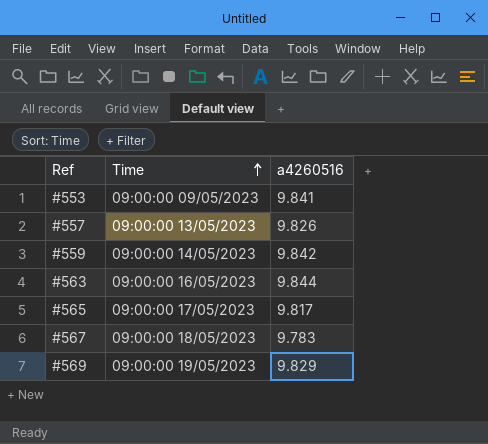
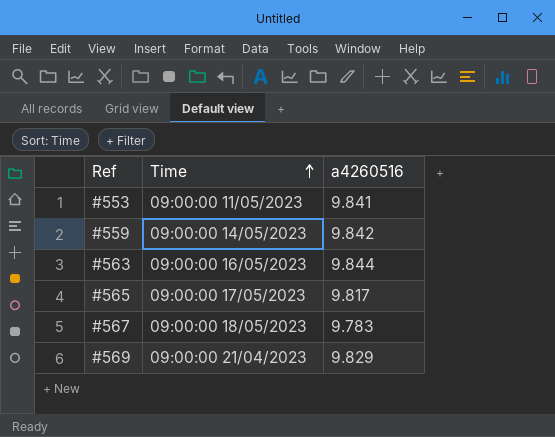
row #557: 09:00:00 13/05/2023 | 9.826 -> none
#553 | Time: 09:00:00 09/05/2023 -> 09:00:00 11/05/2023
#569 | Time: 09:00:00 19/05/2023 -> 09:00:00 21/04/2023

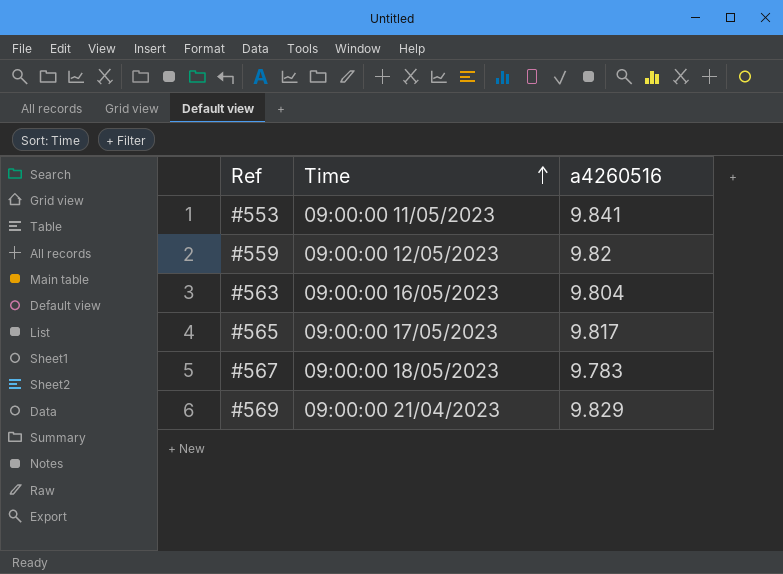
#559 | Time: 09:00:00 14/05/2023 -> 09:00:00 12/05/2023
#559 | a4260516: 9.842 -> 9.82
#563 | a4260516: 9.844 -> 9.804

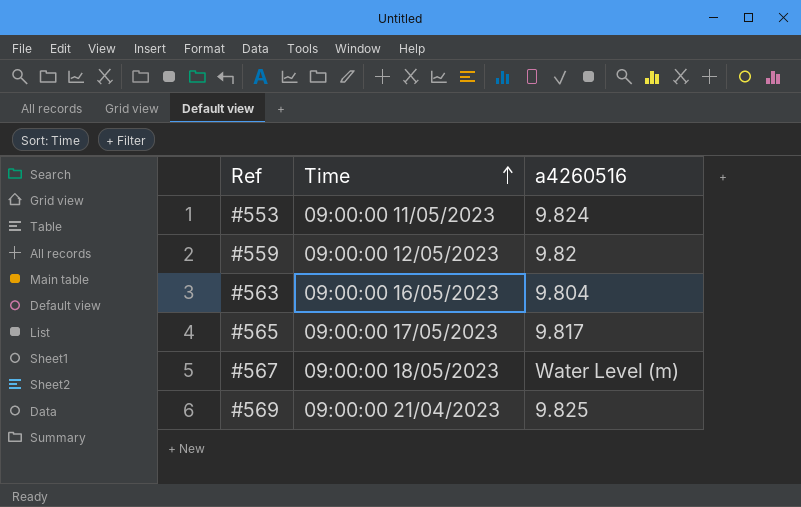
#553 | a4260516: 9.841 -> 9.824
#567 | a4260516: 9.783 -> Water Level (m)
#569 | a4260516: 9.829 -> 9.825

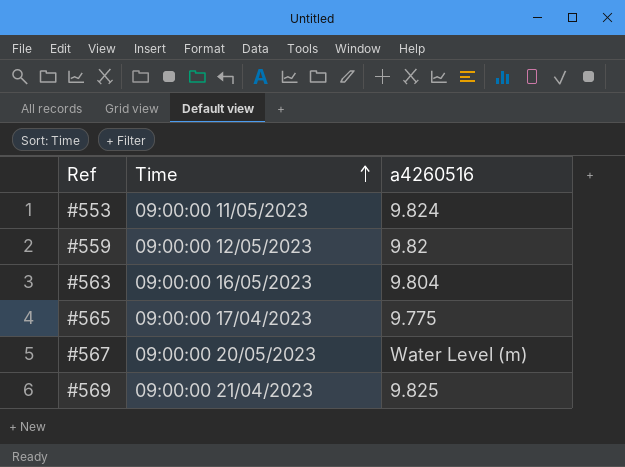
#565 | Time: 09:00:00 17/05/2023 -> 09:00:00 17/04/2023
#565 | a4260516: 9.817 -> 9.775
#567 | Time: 09:00:00 18/05/2023 -> 09:00:00 20/05/2023

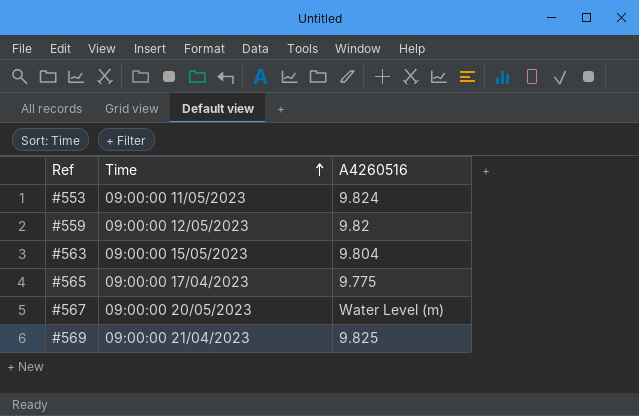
column name: a4260516 -> A4260516
#563 | Time: 09:00:00 16/05/2023 -> 09:00:00 15/05/2023

